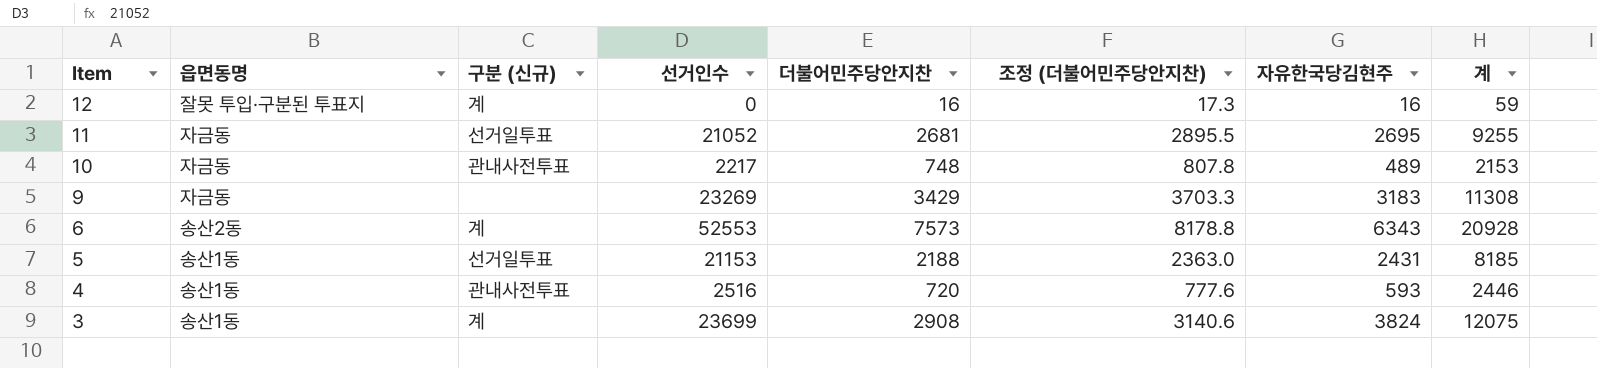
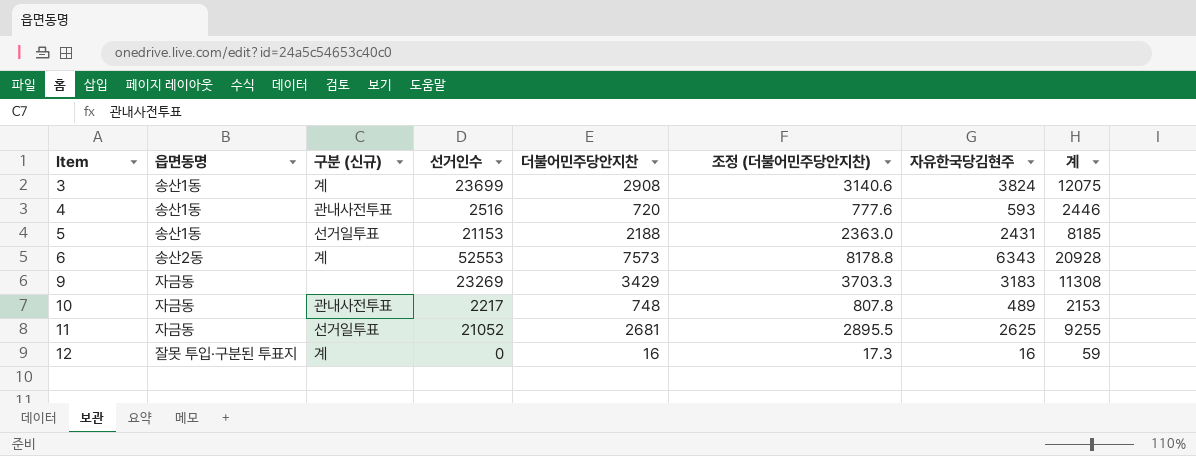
row order: Item descending -> Item ascending
11 | 자유한국당김현주: 2695 -> 2625

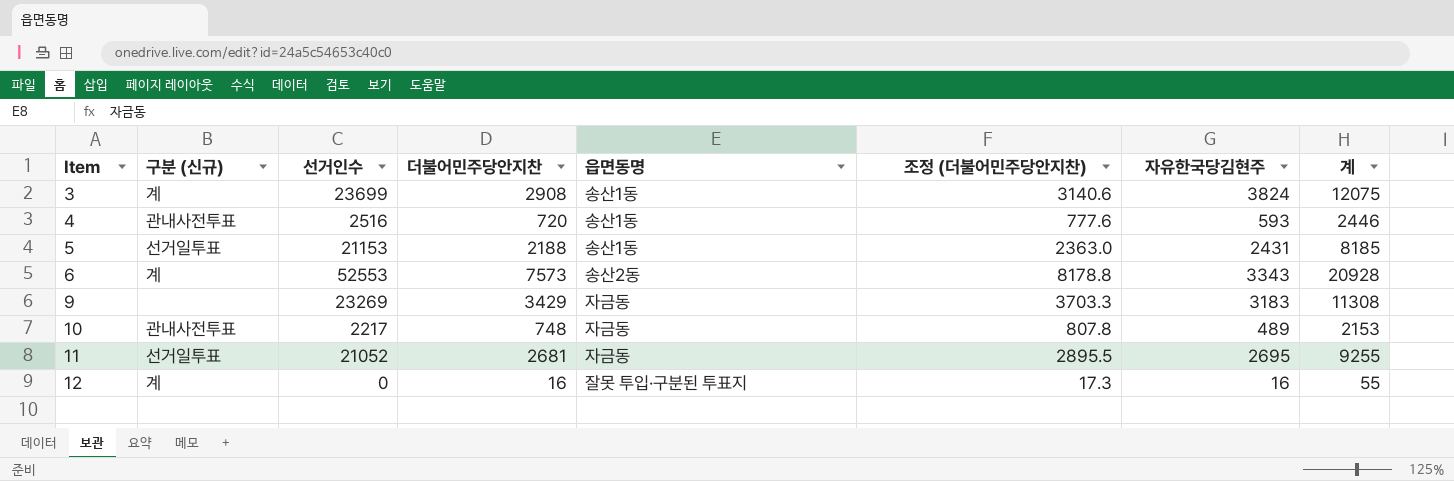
column 읍면동명 | position: 2 -> 5
6 | 자유한국당김현주: 6343 -> 3343
11 | 자유한국당김현주: 2625 -> 2695
12 | 계: 59 -> 55

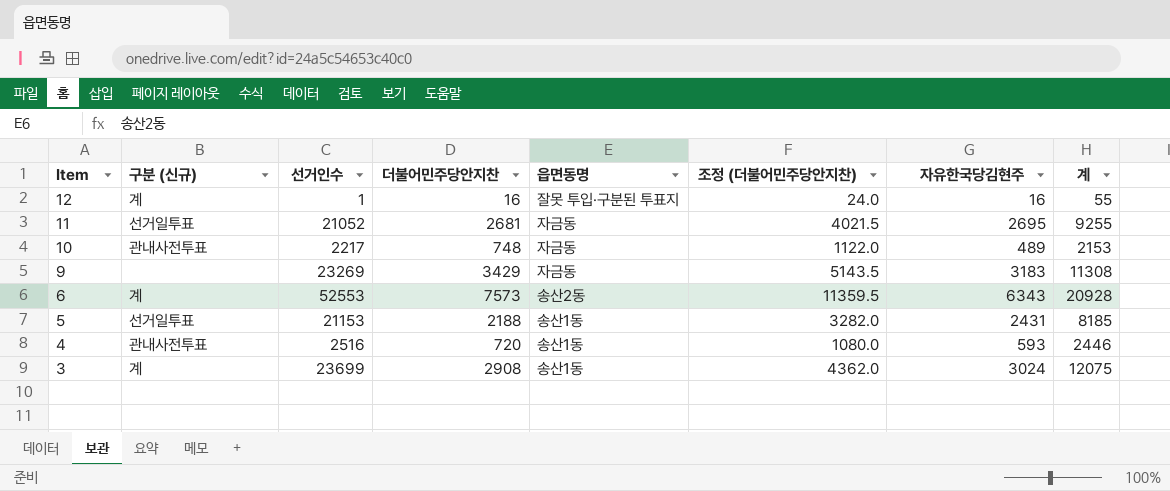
row order: Item ascending -> Item descending
column 조정 (더불어민주당안지찬) | formula: [더불어민주당안지찬] * 1.08 -> [더불어민주당안지찬] * 1.5
12 | 선거인수: 0 -> 1
6 | 자유한국당김현주: 3343 -> 6343
3 | 자유한국당김현주: 3824 -> 3024

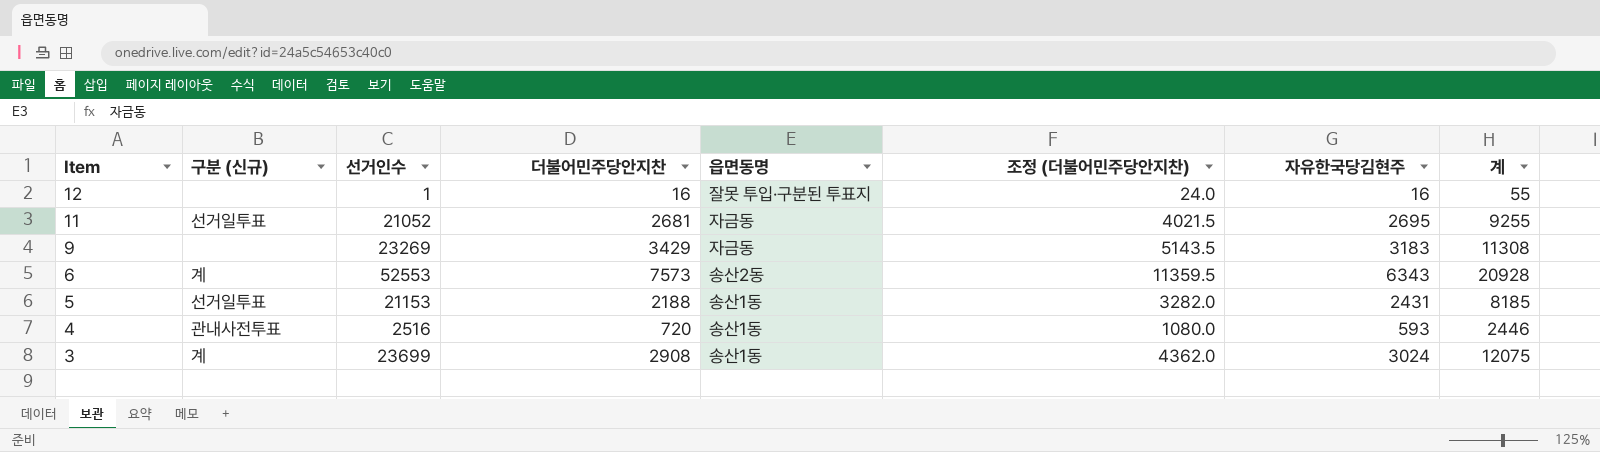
row 10: 관내사전투표 | 2217 | 748 | 자금동 | 1122.0 | 489 | 2153 -> none
12 | 구분 (신규): 계 -> none

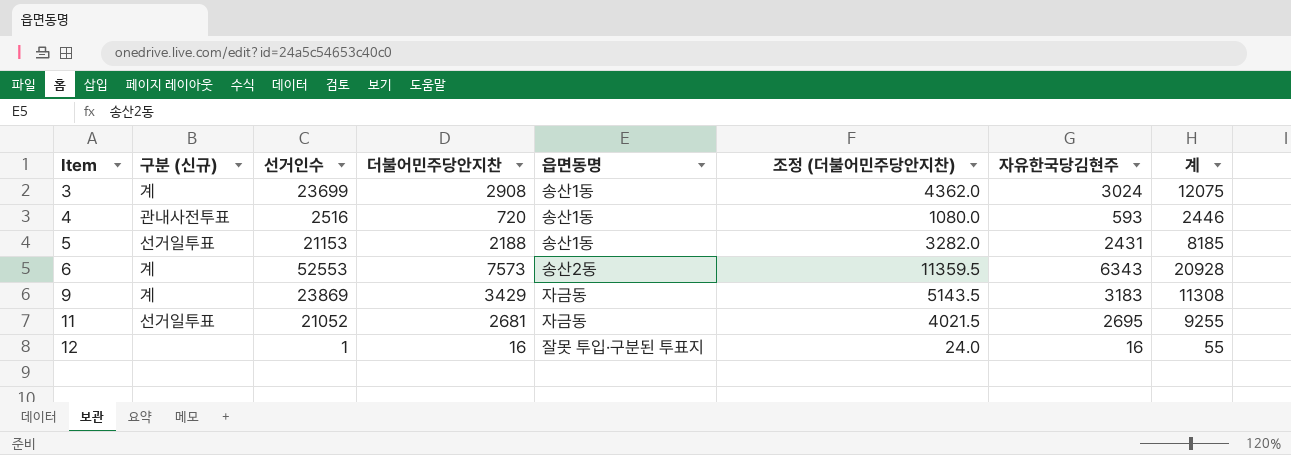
row order: Item descending -> Item ascending
9 | 구분 (신규): none -> 계
9 | 선거인수: 23269 -> 23869

